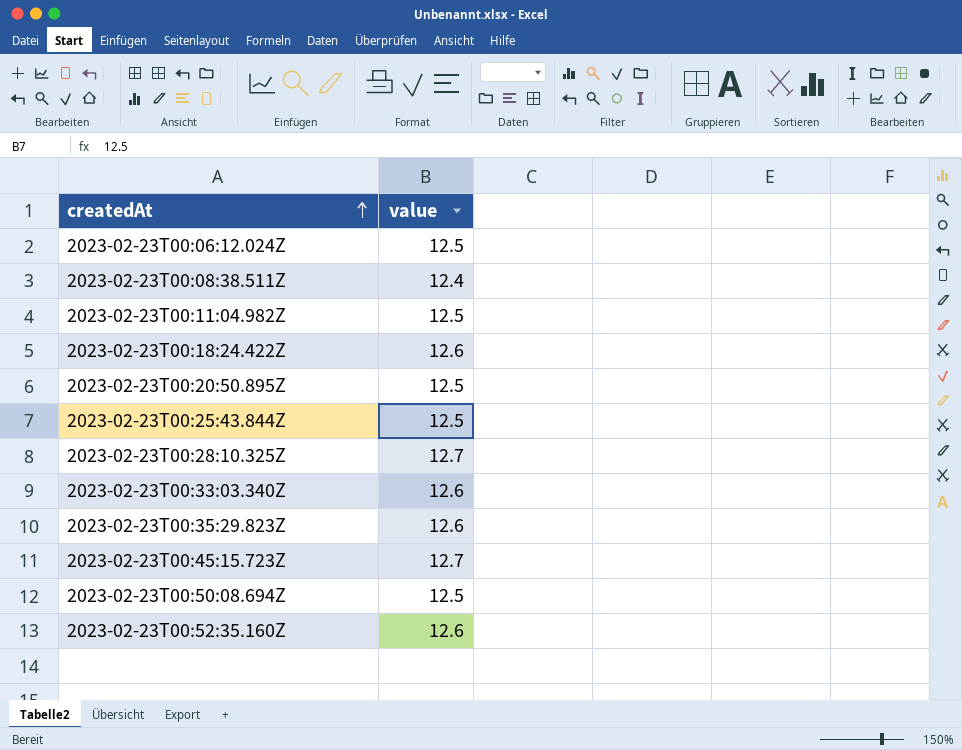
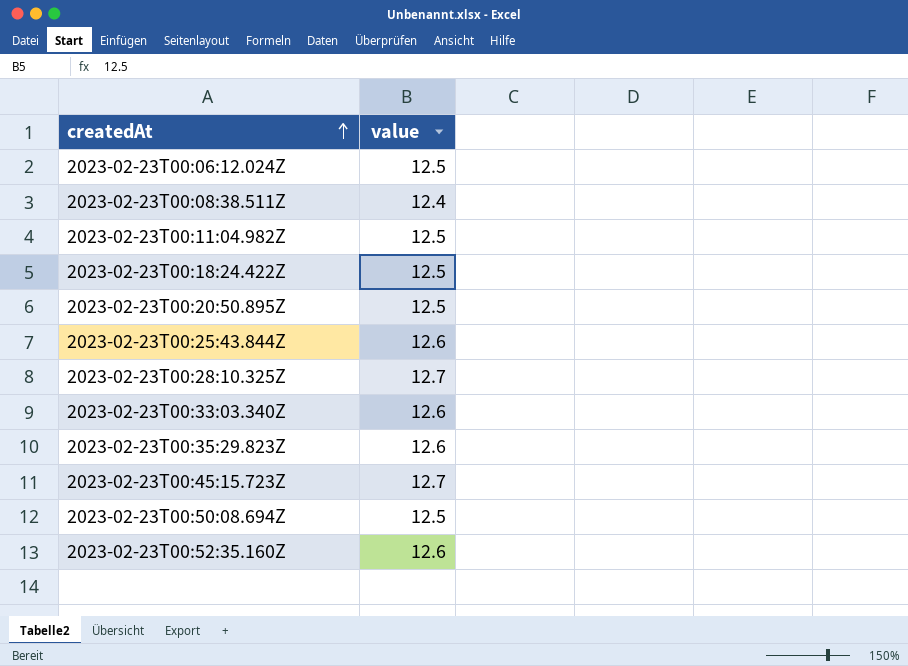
2023-02-23T00:18:24.422Z | value: 12.6 -> 12.5
2023-02-23T00:25:43.844Z | value: 12.5 -> 12.6

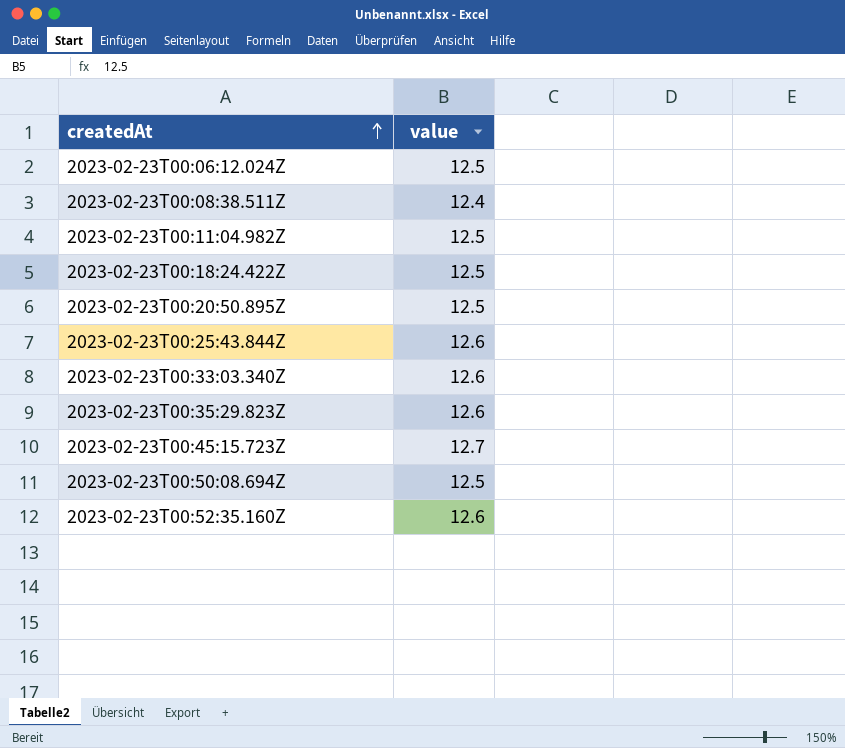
row 2023-02-23T00:28:10.325Z: 12.7 -> none

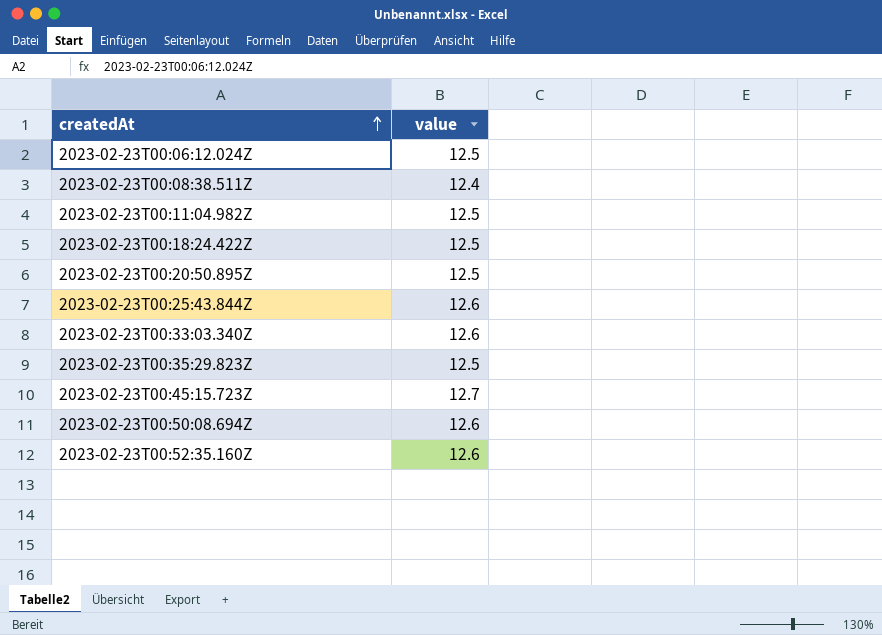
2023-02-23T00:35:29.823Z | value: 12.6 -> 12.5
2023-02-23T00:50:08.694Z | value: 12.5 -> 12.6

